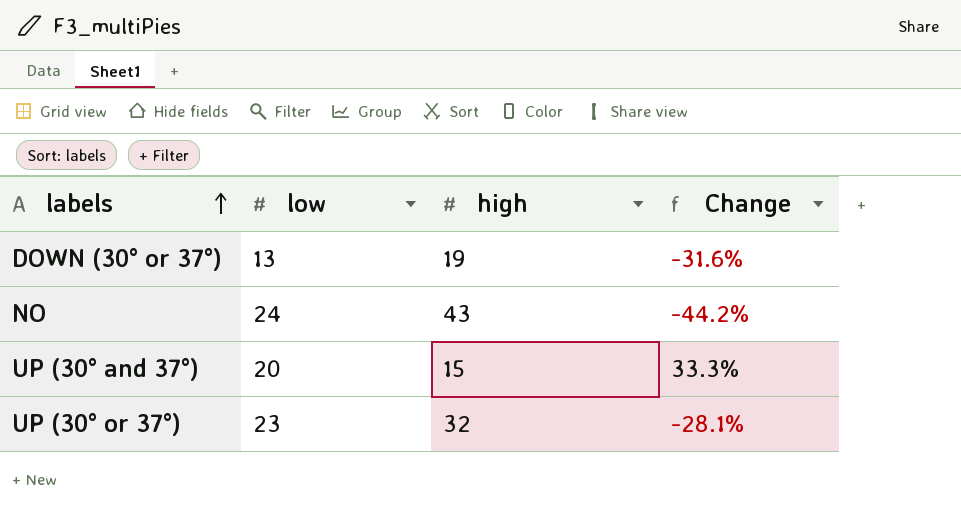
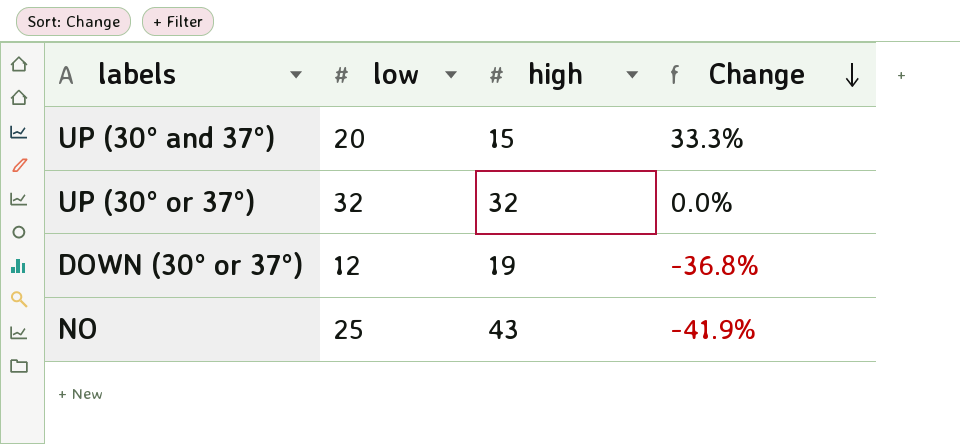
row order: labels ascending -> Change descending
UP (30° or 37°) | low: 23 -> 32
UP (30° or 37°) | Change: -28.1% -> 0.0%
DOWN (30° or 37°) | low: 13 -> 12
DOWN (30° or 37°) | Change: -31.6% -> -36.8%
NO | low: 24 -> 25
NO | Change: -44.2% -> -41.9%

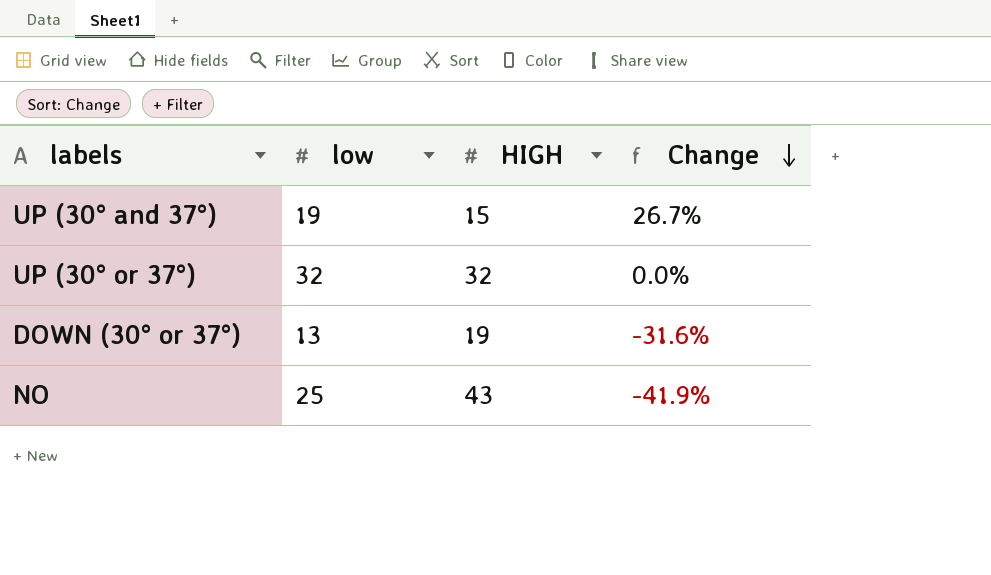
column name: high -> HIGH
UP (30° and 37°) | low: 20 -> 19
UP (30° and 37°) | Change: 33.3% -> 26.7%
DOWN (30° or 37°) | low: 12 -> 13
DOWN (30° or 37°) | Change: -36.8% -> -31.6%

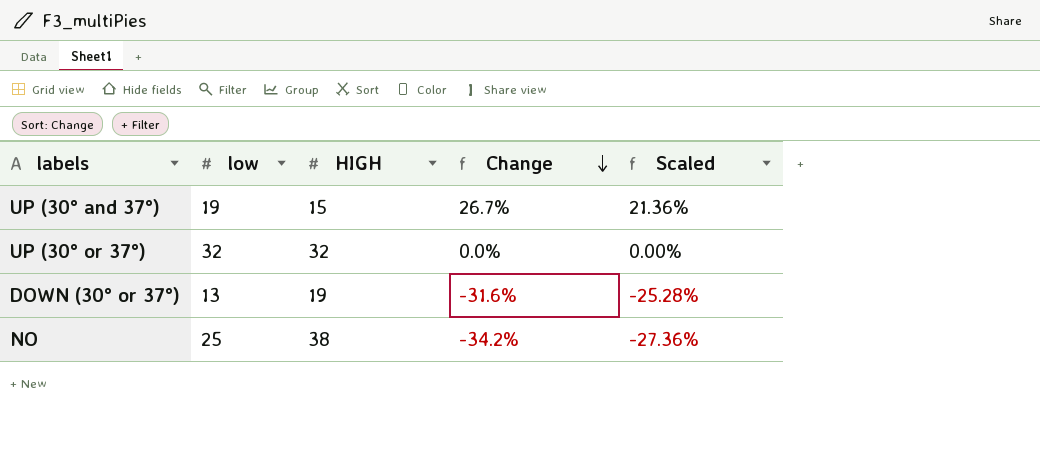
column Scaled | formula: none -> [Change] * 0.8
NO | HIGH: 43 -> 38
NO | Change: -41.9% -> -34.2%

